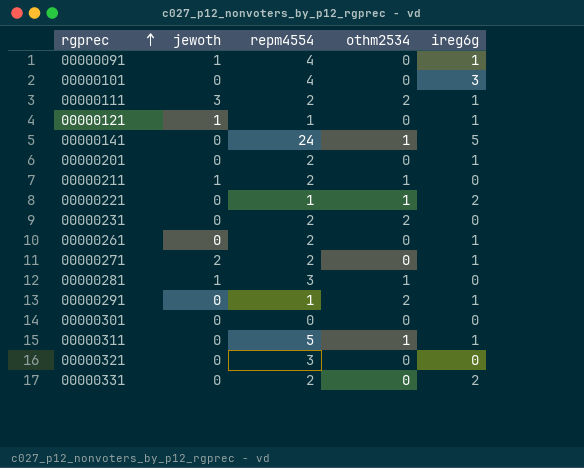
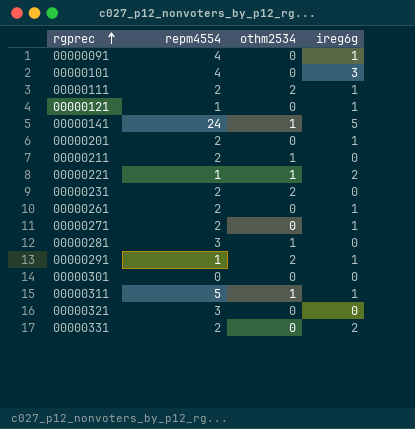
column jewoth | position: 2 -> none

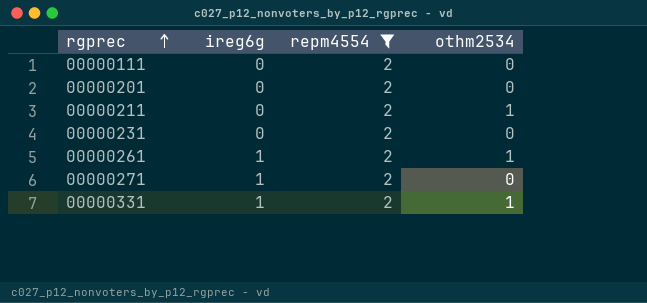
filter: none -> repm4554 = 2
column ireg6g | position: 4 -> 2
00000111 | ireg6g: 1 -> 0
00000111 | othm2534: 2 -> 0
00000201 | ireg6g: 1 -> 0
00000231 | othm2534: 2 -> 0
00000261 | othm2534: 0 -> 1
00000331 | ireg6g: 2 -> 1
00000331 | othm2534: 0 -> 1

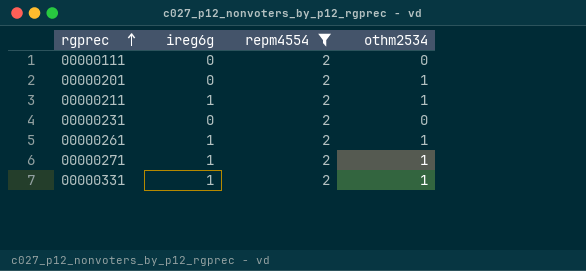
00000201 | othm2534: 0 -> 1
00000211 | ireg6g: 0 -> 1
00000271 | othm2534: 0 -> 1

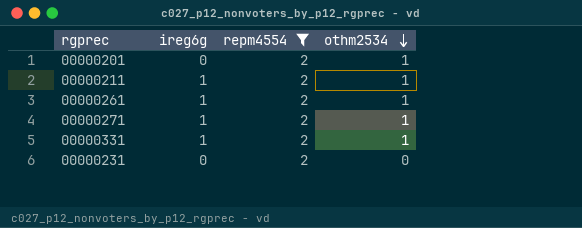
row order: rgprec ascending -> othm2534 descending
row 00000111: 0 | 2 | 0 -> none

